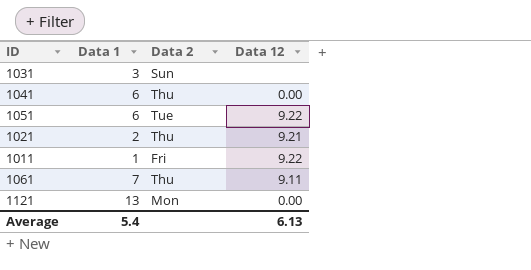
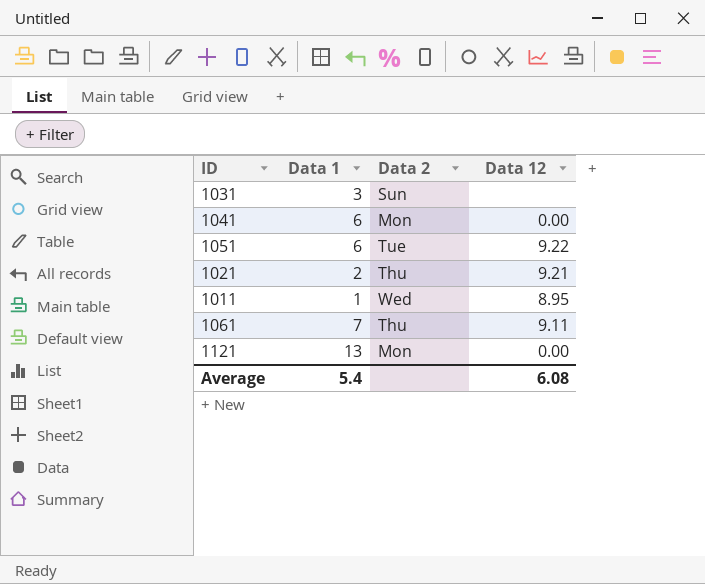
1041 | Data 2: Thu -> Mon
1011 | Data 2: Fri -> Wed
1011 | Data 12: 9.22 -> 8.95
Average | Data 12: 6.13 -> 6.08

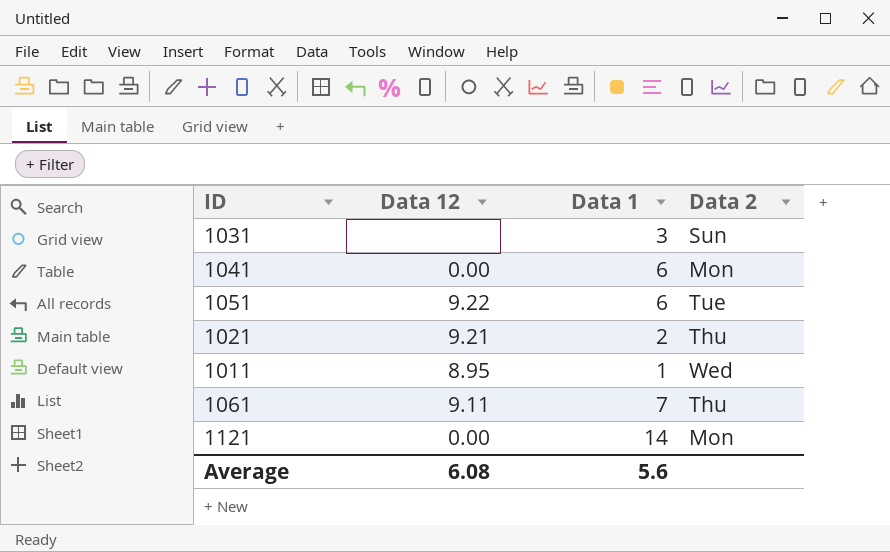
column Data 12 | position: 4 -> 2
1121 | Data 1: 13 -> 14
Average | Data 1: 5.4 -> 5.6

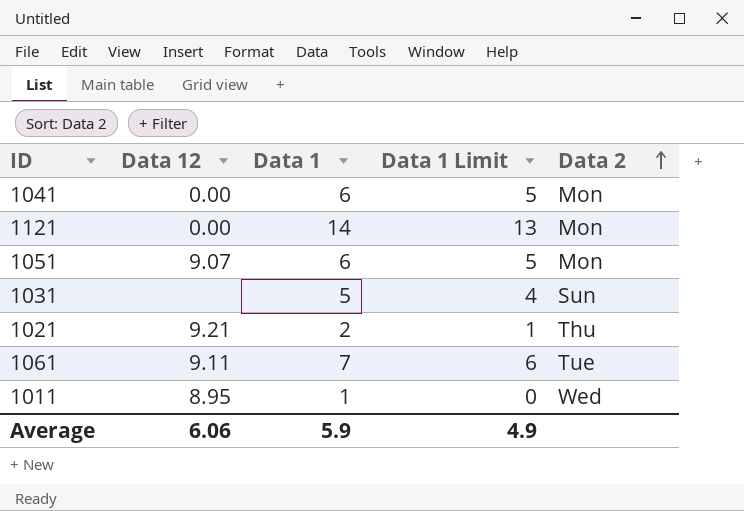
row order: none -> Data 2 ascending
column Data 1 Limit | formula: none -> [Data 1] - 1
1051 | Data 12: 9.22 -> 9.07
1051 | Data 2: Tue -> Mon
1031 | Data 1: 3 -> 5
1061 | Data 2: Thu -> Tue
Average | Data 12: 6.08 -> 6.06
Average | Data 1: 5.6 -> 5.9

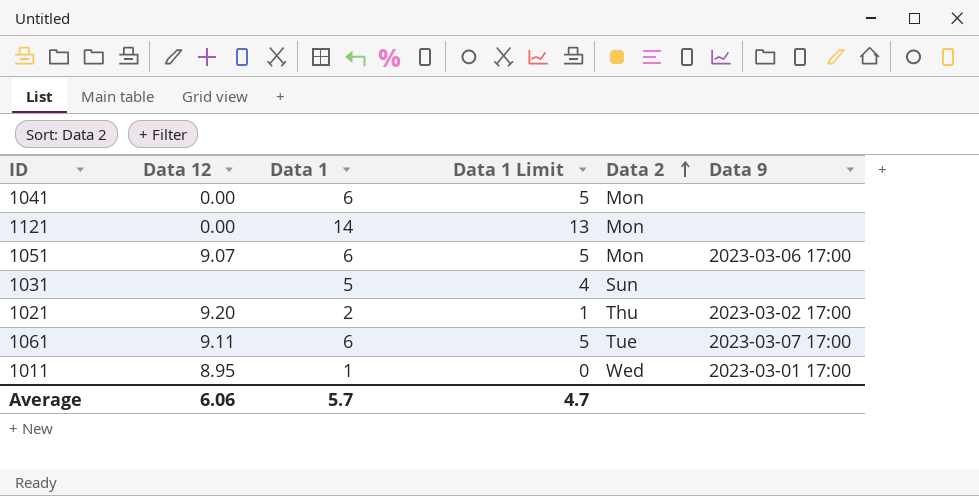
column Data 9 | position: none -> 6
1021 | Data 12: 9.21 -> 9.20
1061 | Data 1: 7 -> 6
1061 | Data 1 Limit: 6 -> 5
Average | Data 1: 5.9 -> 5.7
Average | Data 1 Limit: 4.9 -> 4.7

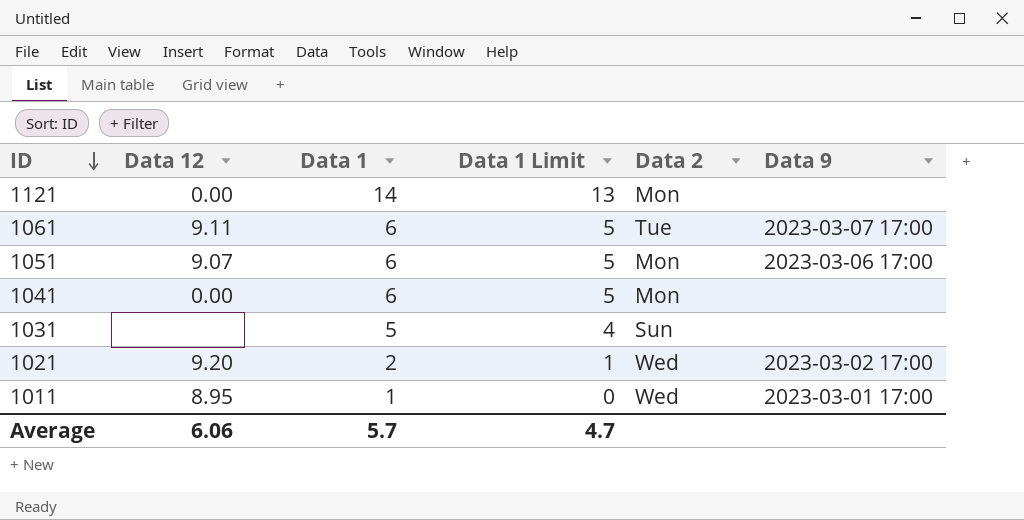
row order: Data 2 ascending -> ID descending
1021 | Data 2: Thu -> Wed

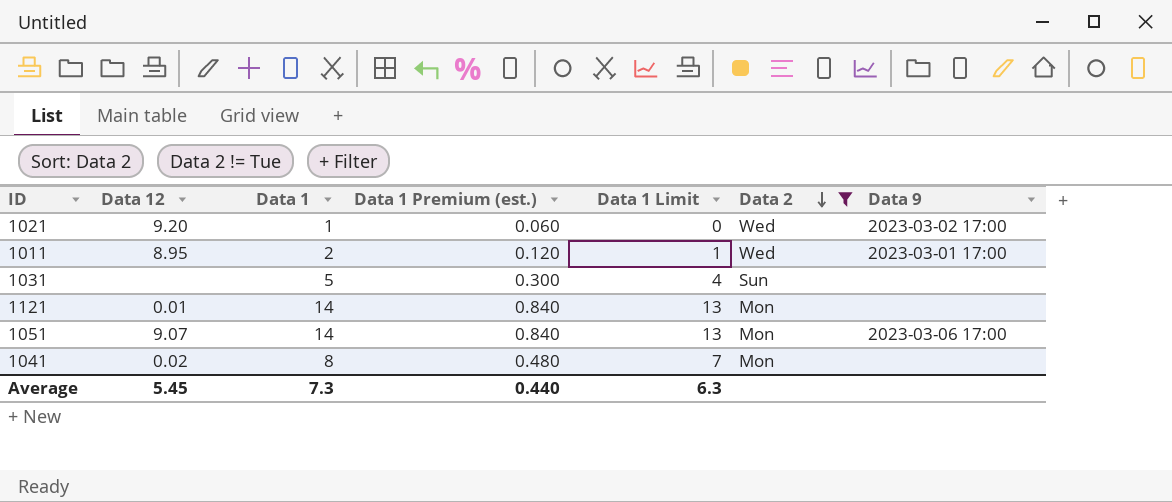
filter: none -> Data 2 != Tue
row order: ID descending -> Data 2 descending
column Data 1 Premium (est.) | formula: none -> [Data 1] * 0.06
1021 | Data 1: 2 -> 1
1021 | Data 1 Limit: 1 -> 0
1011 | Data 1: 1 -> 2
1011 | Data 1 Limit: 0 -> 1
1121 | Data 12: 0.00 -> 0.01
1051 | Data 1: 6 -> 14
1051 | Data 1 Limit: 5 -> 13
1041 | Data 12: 0.00 -> 0.02
1041 | Data 1: 6 -> 8
1041 | Data 1 Limit: 5 -> 7
Average | Data 12: 6.06 -> 5.45
Average | Data 1: 5.7 -> 7.3
Average | Data 1 Limit: 4.7 -> 6.3

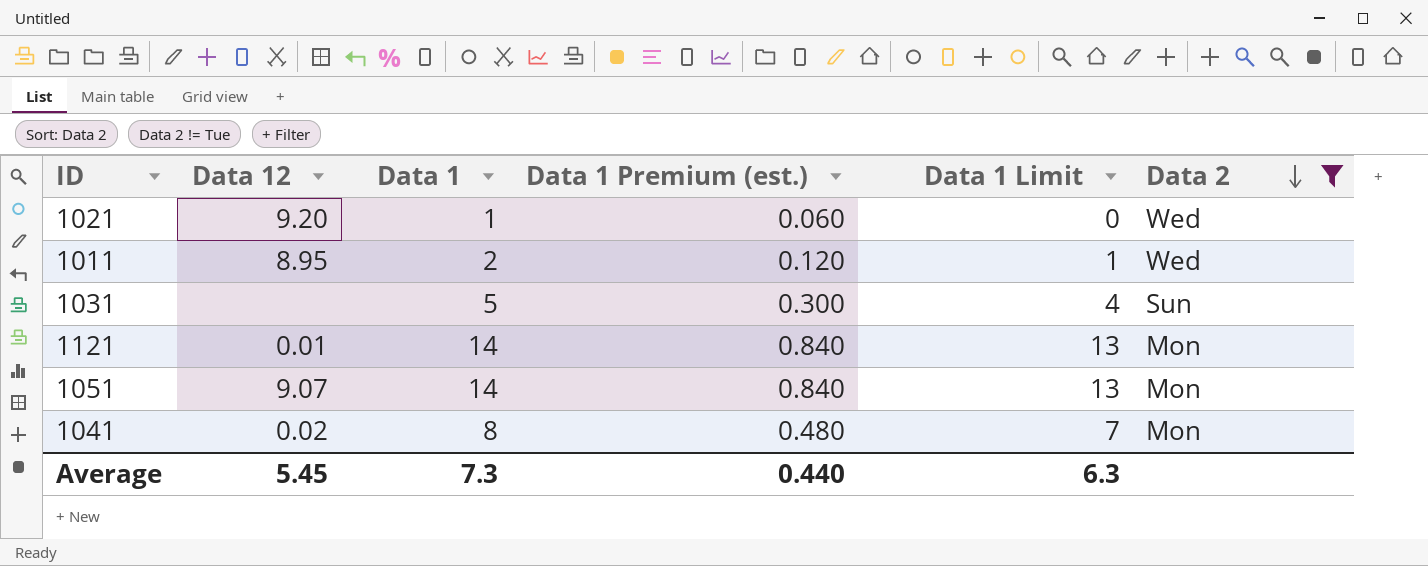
column Data 9 | position: 7 -> none

